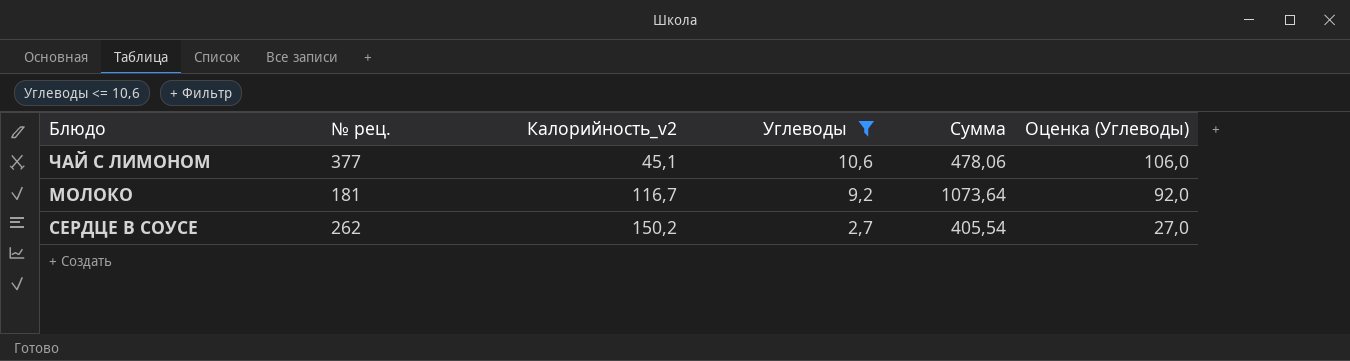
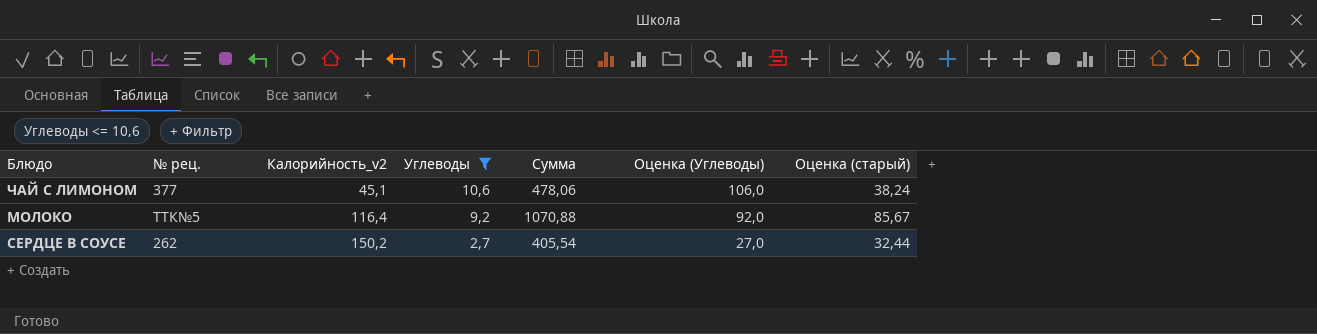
column Оценка (старый) | formula: none -> [Сумма] * 0,08
МОЛОКО | № рец.: 181 -> ТТК№5
МОЛОКО | Калорийность_v2: 116,7 -> 116,4
МОЛОКО | Сумма: 1073,64 -> 1070,88

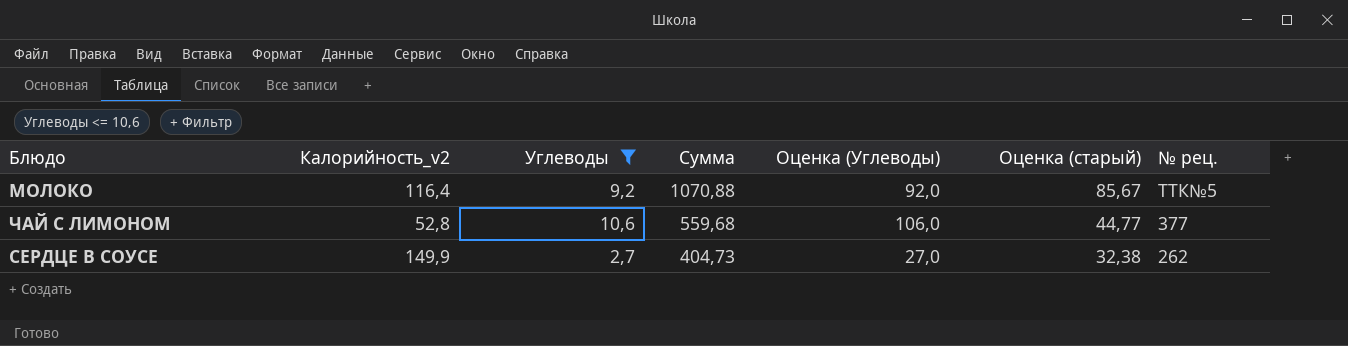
row order: Калорийность_v2 ascending -> Сумма descending
column № рец. | position: 2 -> 7
ЧАЙ С ЛИМОНОМ | Калорийность_v2: 45,1 -> 52,8
ЧАЙ С ЛИМОНОМ | Сумма: 478,06 -> 559,68
ЧАЙ С ЛИМОНОМ | Оценка (старый): 38,24 -> 44,77
СЕРДЦЕ В СОУСЕ | Калорийность_v2: 150,2 -> 149,9
СЕРДЦЕ В СОУСЕ | Сумма: 405,54 -> 404,73
СЕРДЦЕ В СОУСЕ | Оценка (старый): 32,44 -> 32,38

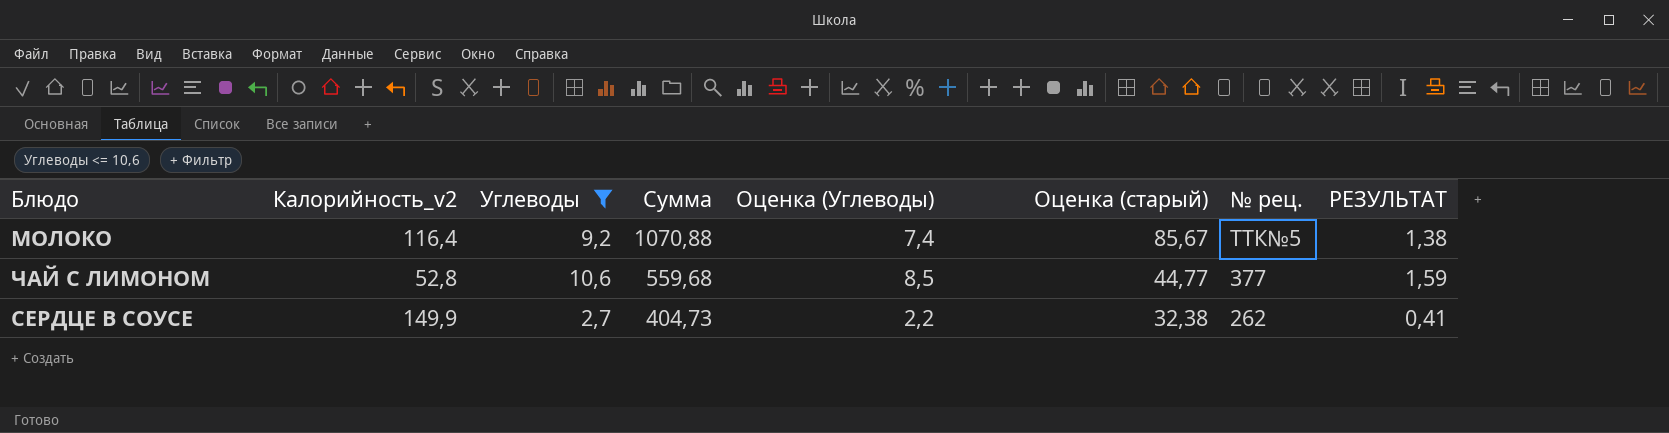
column Оценка (Углеводы) | formula: [Углеводы] * 10 -> [Углеводы] * 0,8
column РЕЗУЛЬТАТ | formula: none -> [Углеводы] * 0,15

